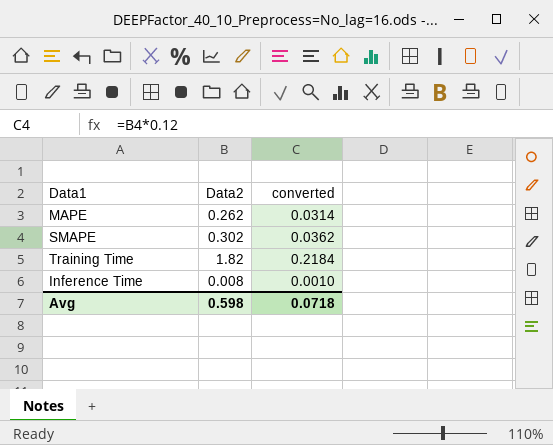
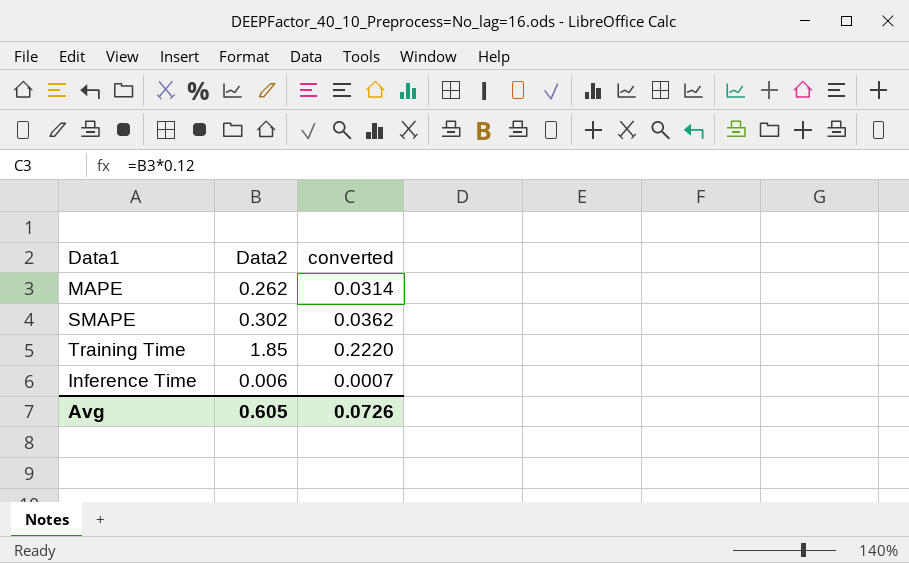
Training Time | Data2: 1.82 -> 1.85
Training Time | converted: 0.2184 -> 0.2220
Inference Time | Data2: 0.008 -> 0.006
Inference Time | converted: 0.0010 -> 0.0007
Avg | Data2: 0.598 -> 0.605
Avg | converted: 0.0718 -> 0.0726

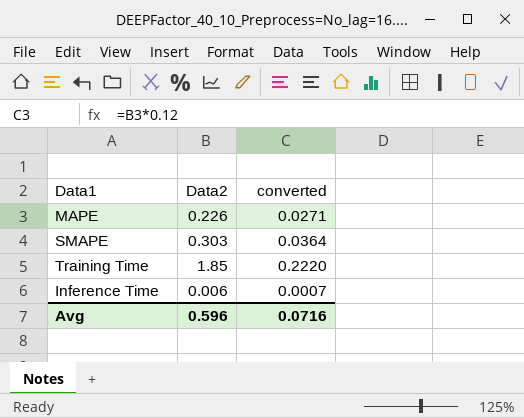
MAPE | Data2: 0.262 -> 0.226
MAPE | converted: 0.0314 -> 0.0271
SMAPE | Data2: 0.302 -> 0.303
SMAPE | converted: 0.0362 -> 0.0364
Avg | Data2: 0.605 -> 0.596
Avg | converted: 0.0726 -> 0.0716

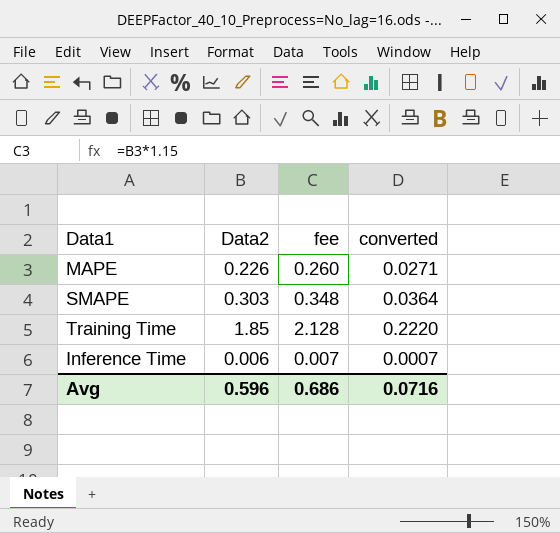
column fee | formula: none -> [Data2] * 1.15

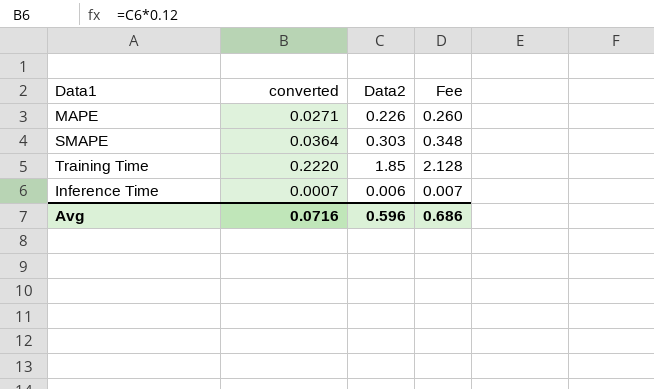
column converted | position: 4 -> 2
column name: fee -> Fee

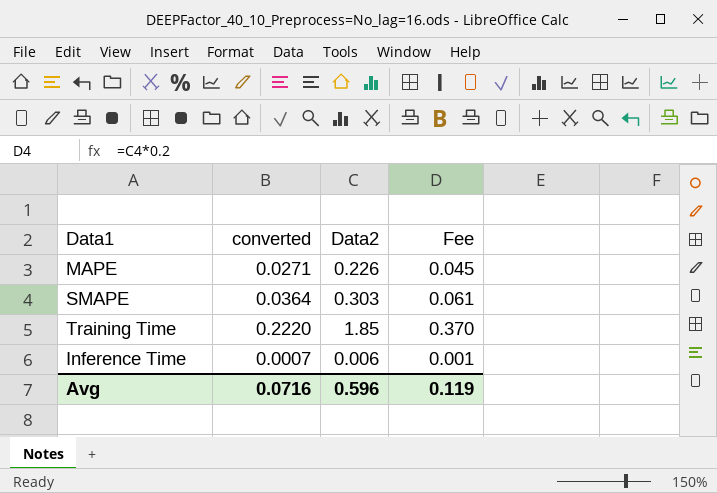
column Fee | formula: [Data2] * 1.15 -> [Data2] * 0.2
Avg | Fee: 0.686 -> 0.119

